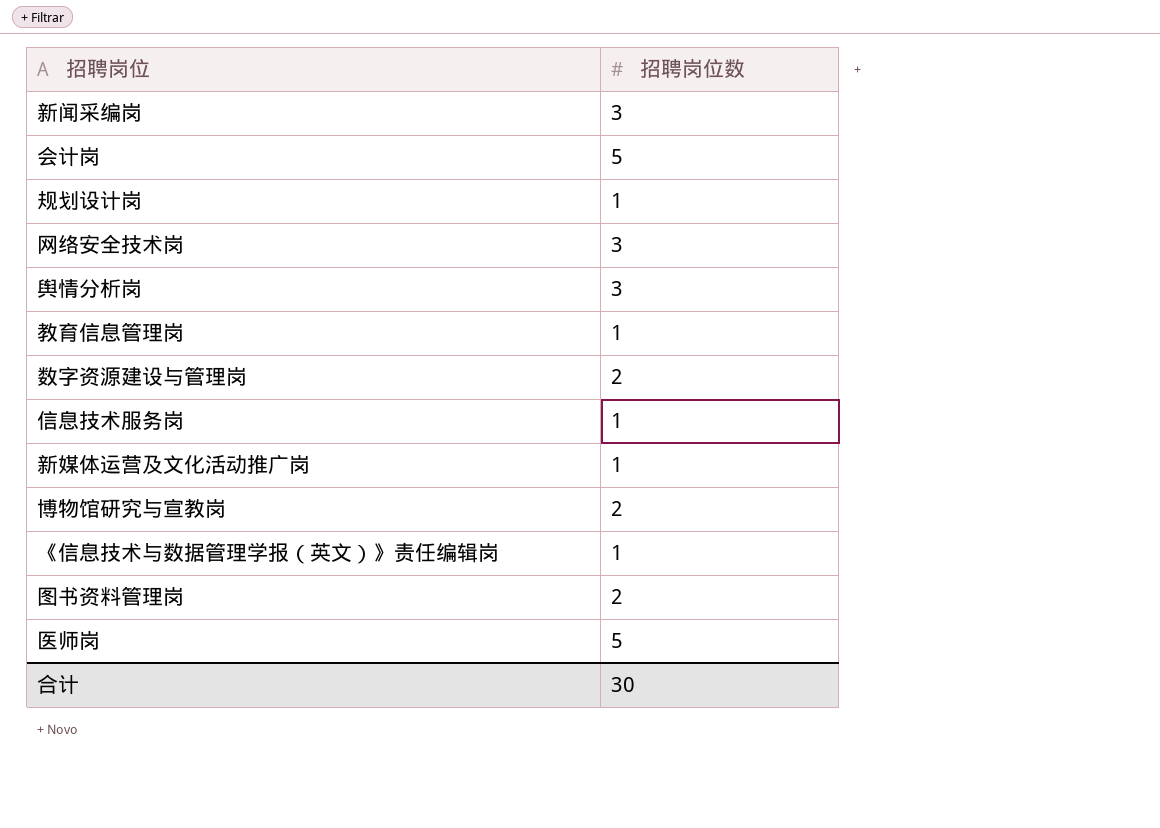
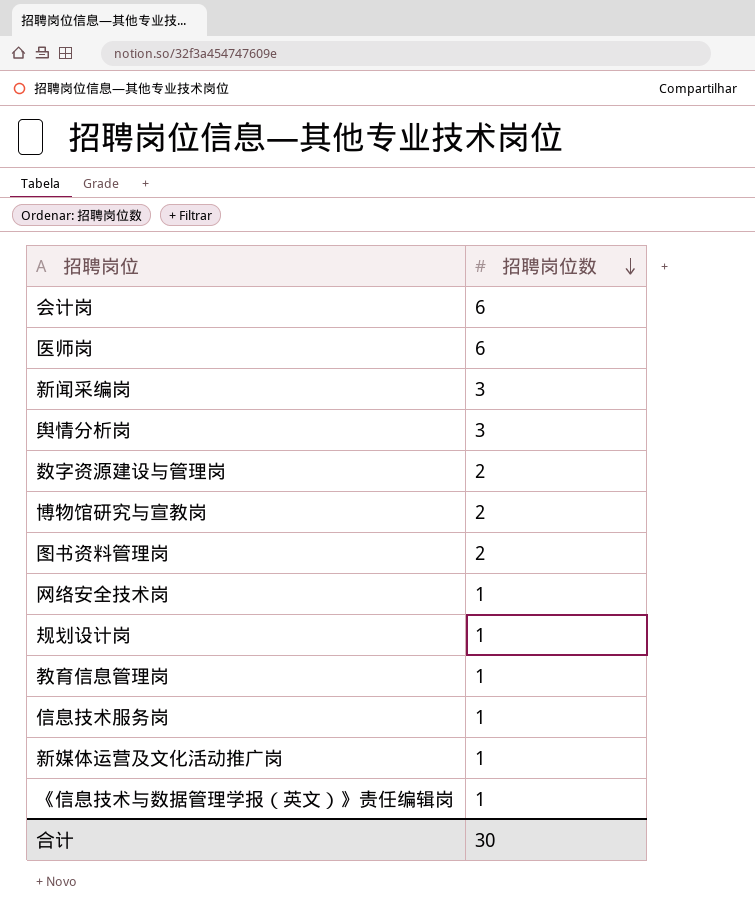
row order: none -> 招聘岗位数 descending
会计岗 | 招聘岗位数: 5 -> 6
医师岗 | 招聘岗位数: 5 -> 6
网络安全技术岗 | 招聘岗位数: 3 -> 1

